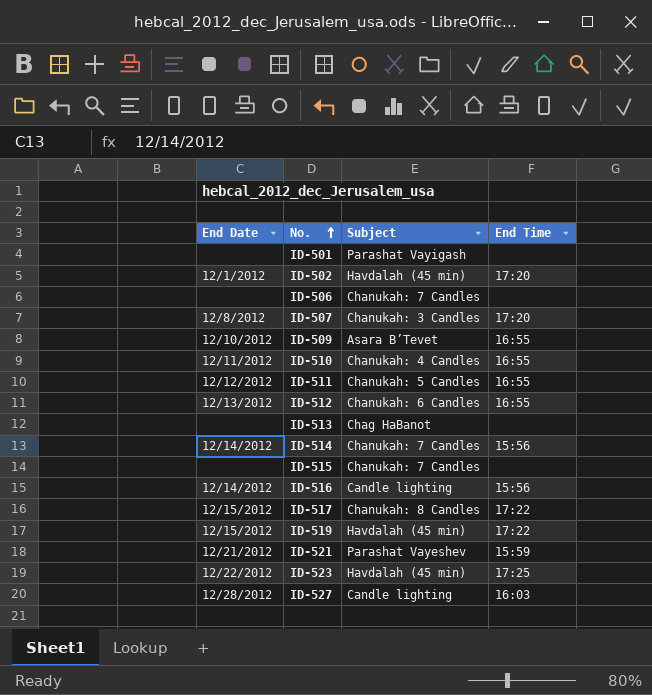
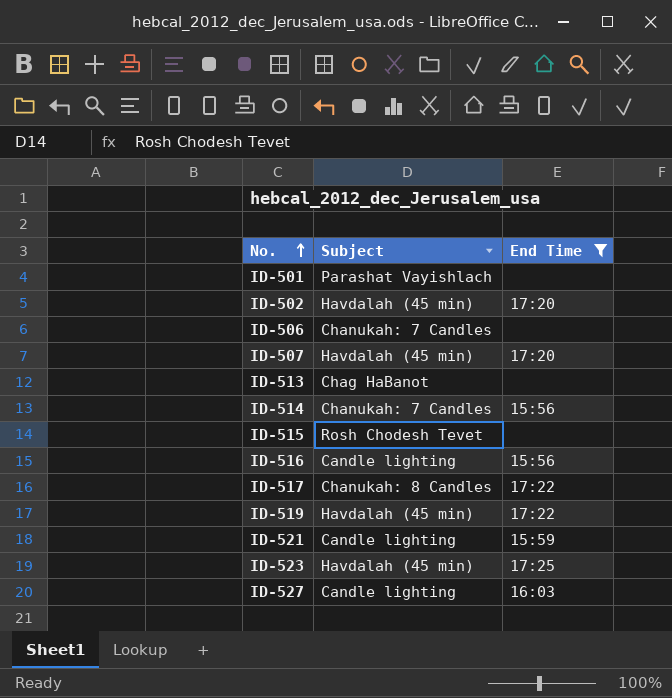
filter: none -> End Time != 16:55
column End Date | position: 1 -> none
ID-501 | Subject: Parashat Vayigash -> Parashat Vayishlach
ID-507 | Subject: Chanukah: 3 Candles -> Havdalah (45 min)
ID-515 | Subject: Chanukah: 7 Candles -> Rosh Chodesh Tevet
ID-521 | Subject: Parashat Vayeshev -> Candle lighting

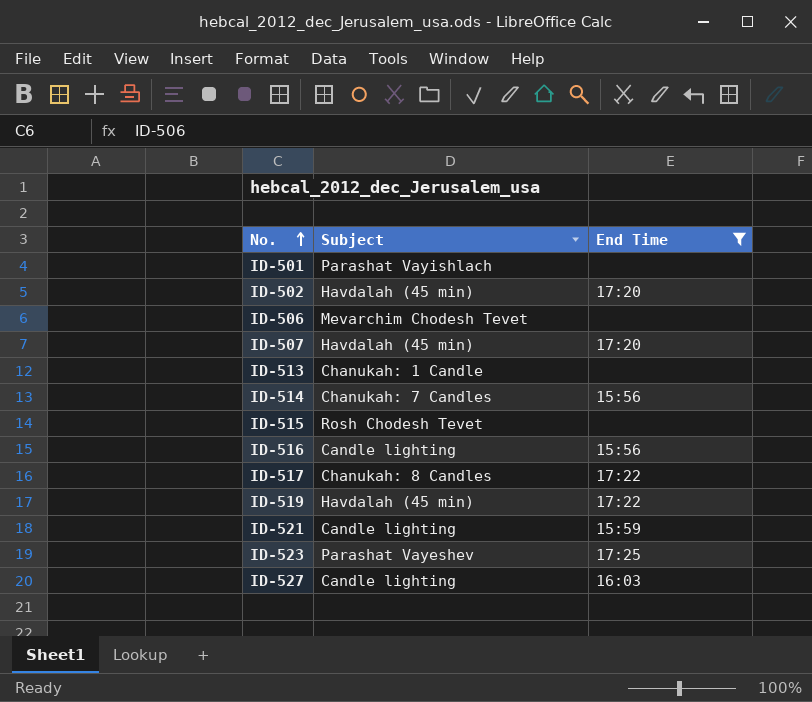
ID-506 | Subject: Chanukah: 7 Candles -> Mevarchim Chodesh Tevet
ID-513 | Subject: Chag HaBanot -> Chanukah: 1 Candle
ID-523 | Subject: Havdalah (45 min) -> Parashat Vayeshev

